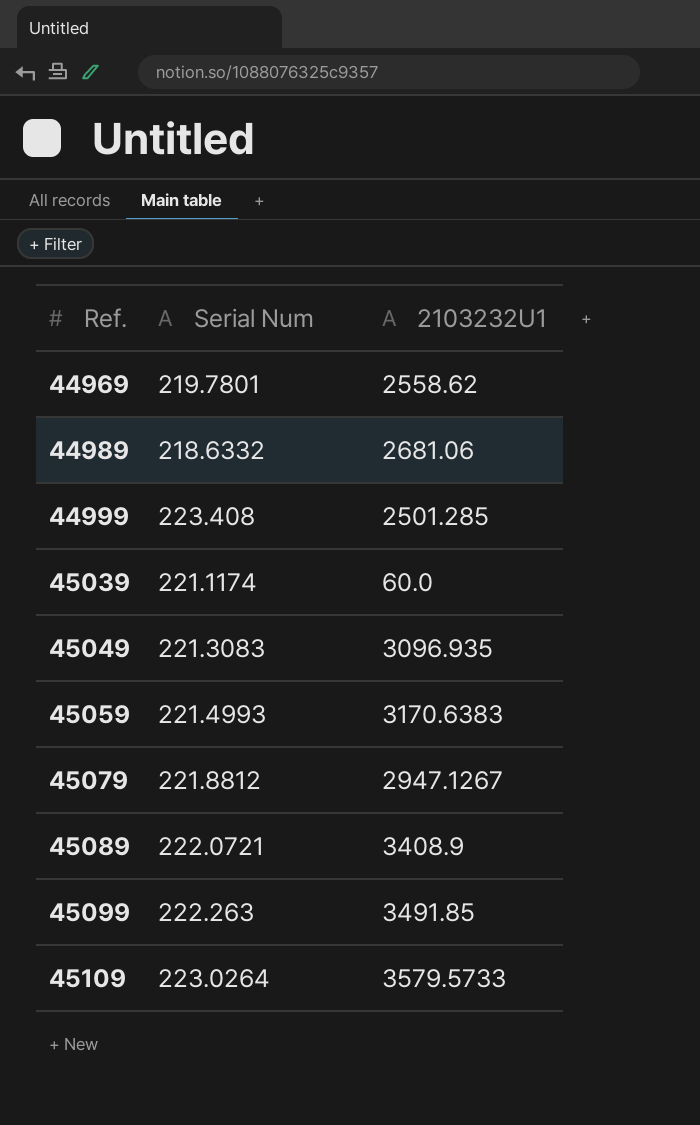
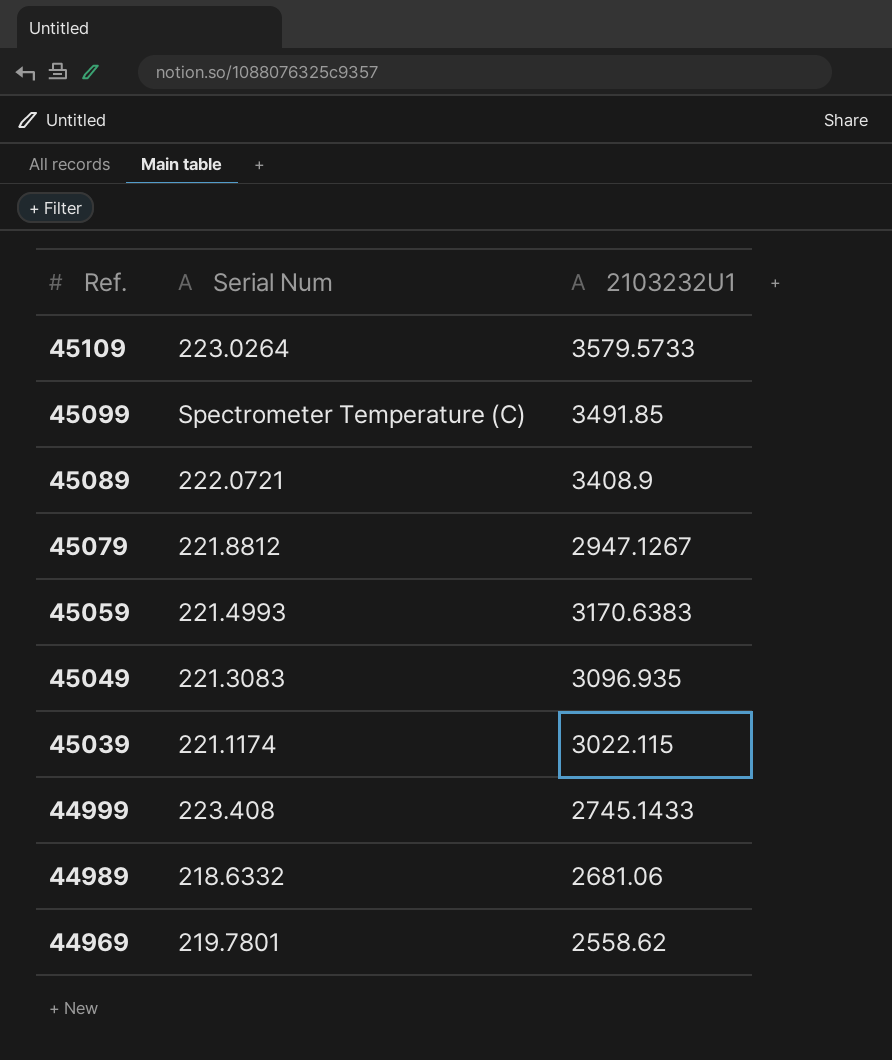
row order: Ref. ascending -> Ref. descending
45099 | Serial Num: 222.263 -> Spectrometer Temperature (C)
45039 | 2103232U1: 60.0 -> 3022.115
44999 | 2103232U1: 2501.285 -> 2745.1433

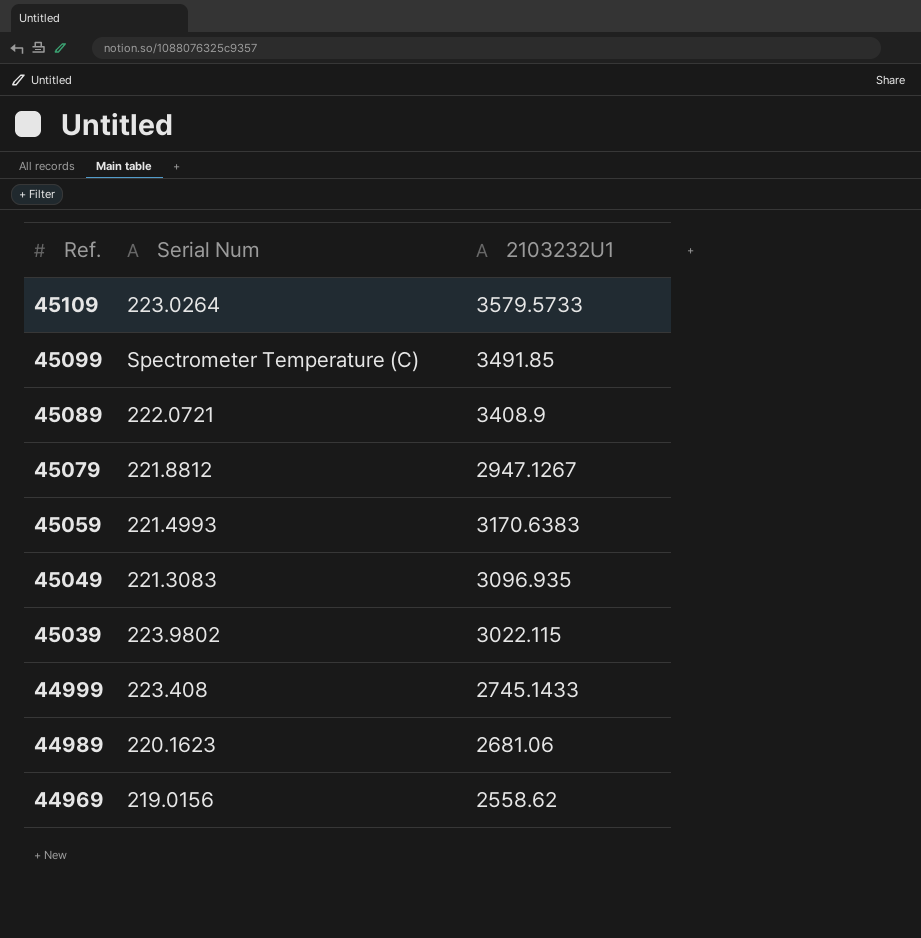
45039 | Serial Num: 221.1174 -> 223.9802
44989 | Serial Num: 218.6332 -> 220.1623
44969 | Serial Num: 219.7801 -> 219.0156

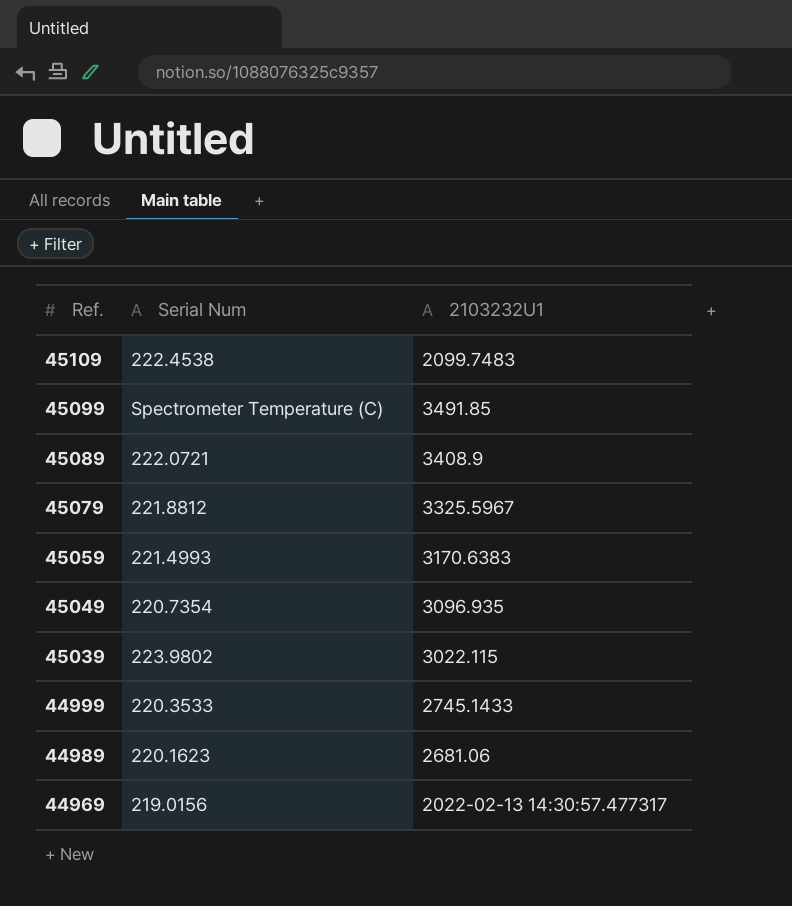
45109 | Serial Num: 223.0264 -> 222.4538
45109 | 2103232U1: 3579.5733 -> 2099.7483
45079 | 2103232U1: 2947.1267 -> 3325.5967
45049 | Serial Num: 221.3083 -> 220.7354
44999 | Serial Num: 223.408 -> 220.3533
44969 | 2103232U1: 2558.62 -> 2022-02-13 14:30:57.477317

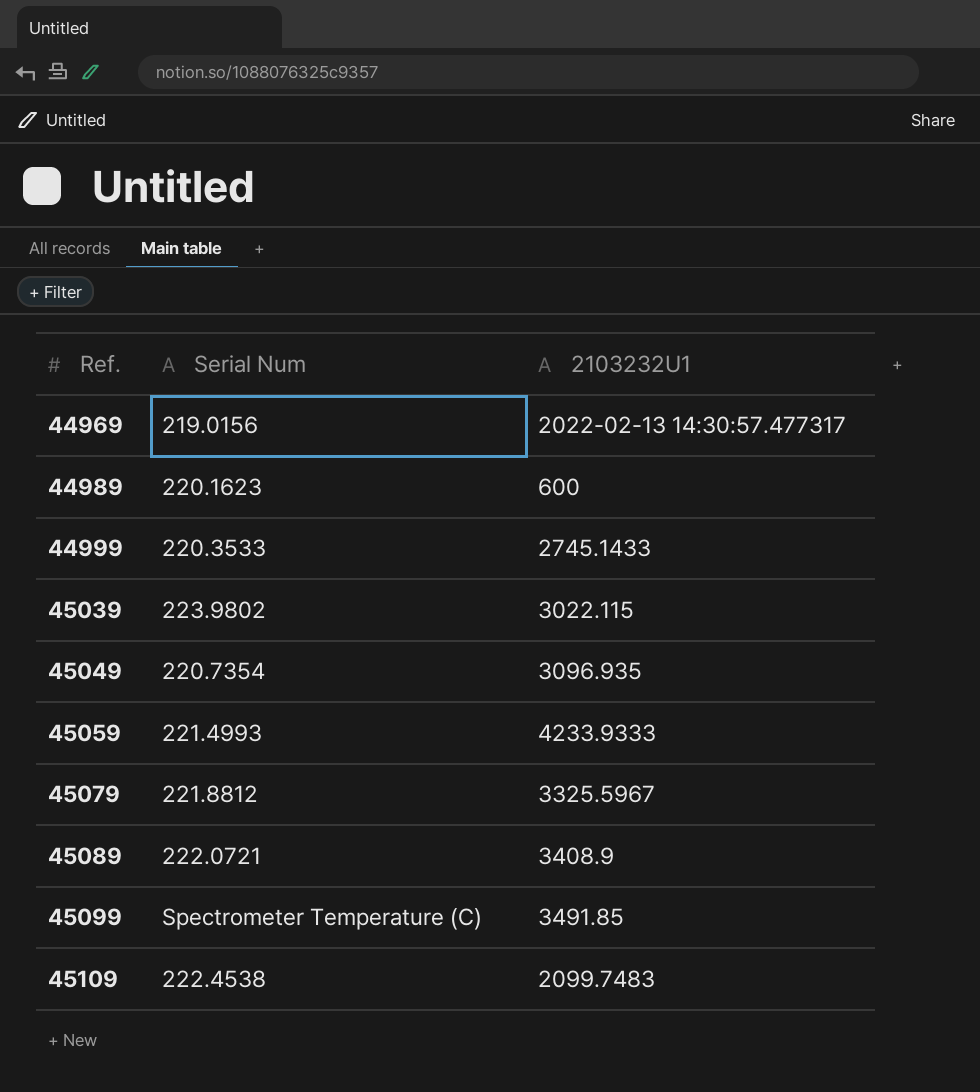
row order: Ref. descending -> Ref. ascending
44989 | 2103232U1: 2681.06 -> 600
45059 | 2103232U1: 3170.6383 -> 4233.9333

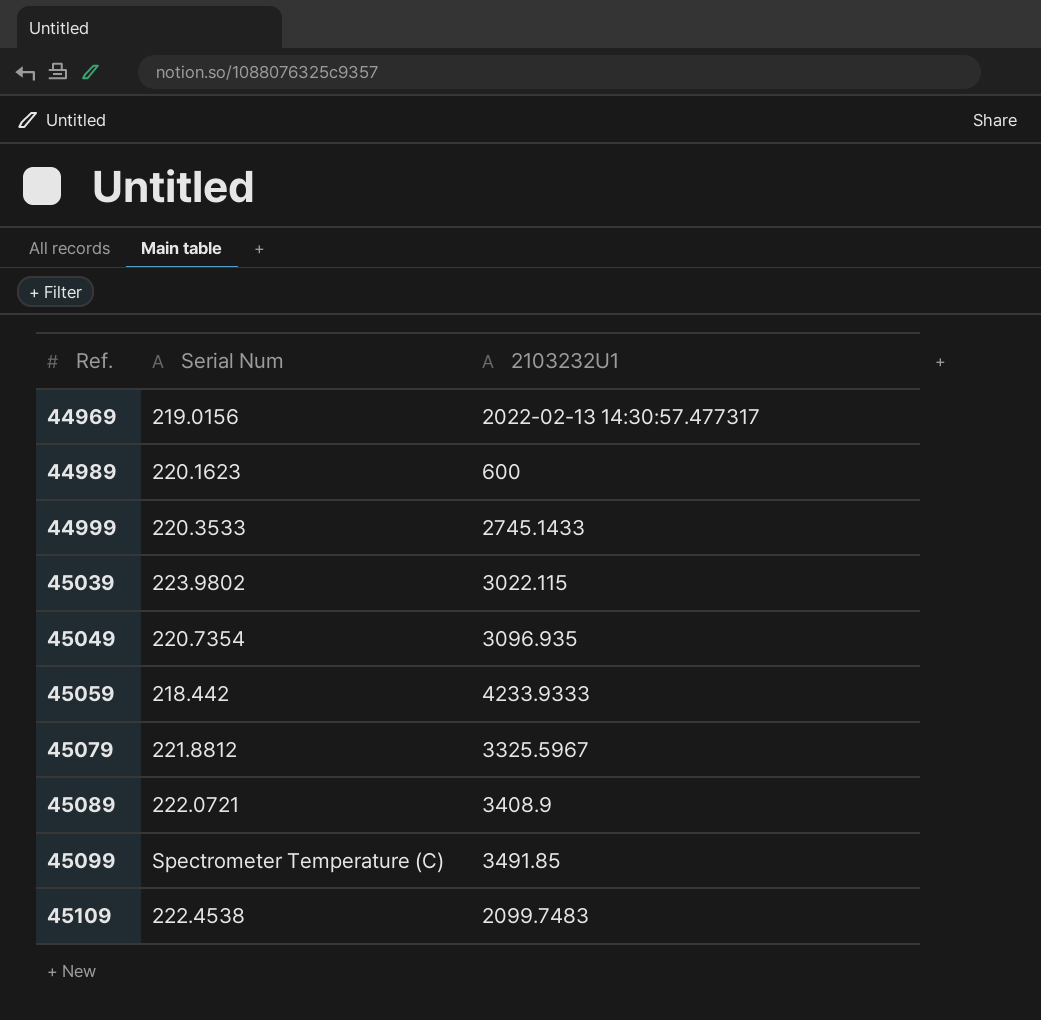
45059 | Serial Num: 221.4993 -> 218.442

